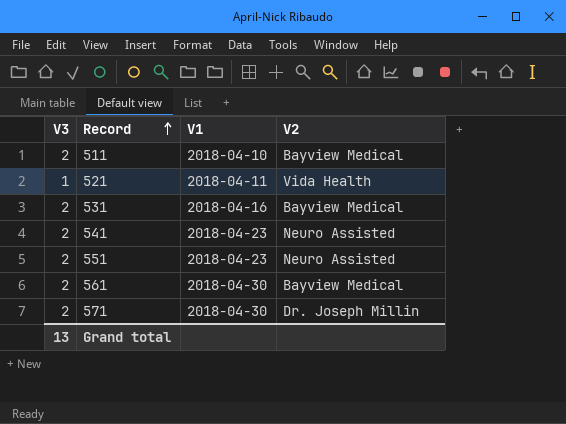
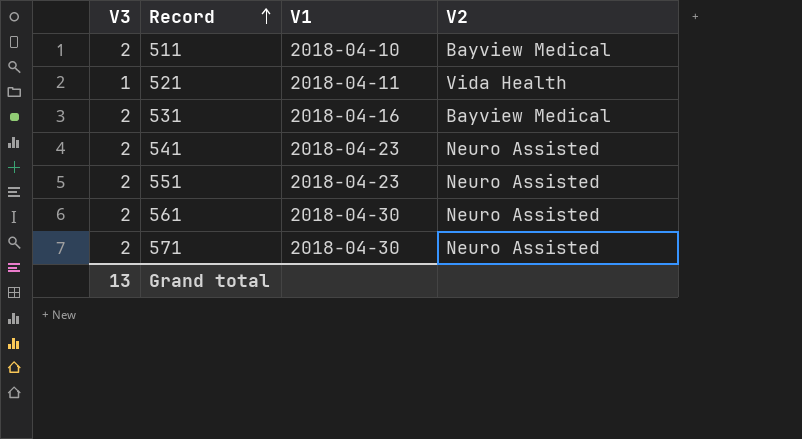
561 | V2: Bayview Medical -> Neuro Assisted
571 | V2: Dr. Joseph Millin -> Neuro Assisted

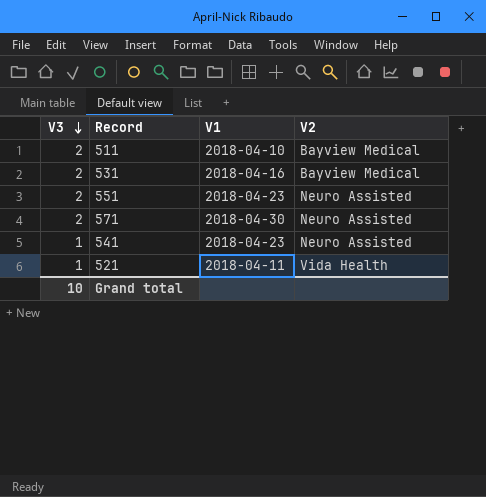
row order: Record ascending -> V3 descending
row 561: 2 | 2018-04-30 | Neuro Assisted -> none
541 | V3: 2 -> 1
Grand total | V3: 13 -> 10

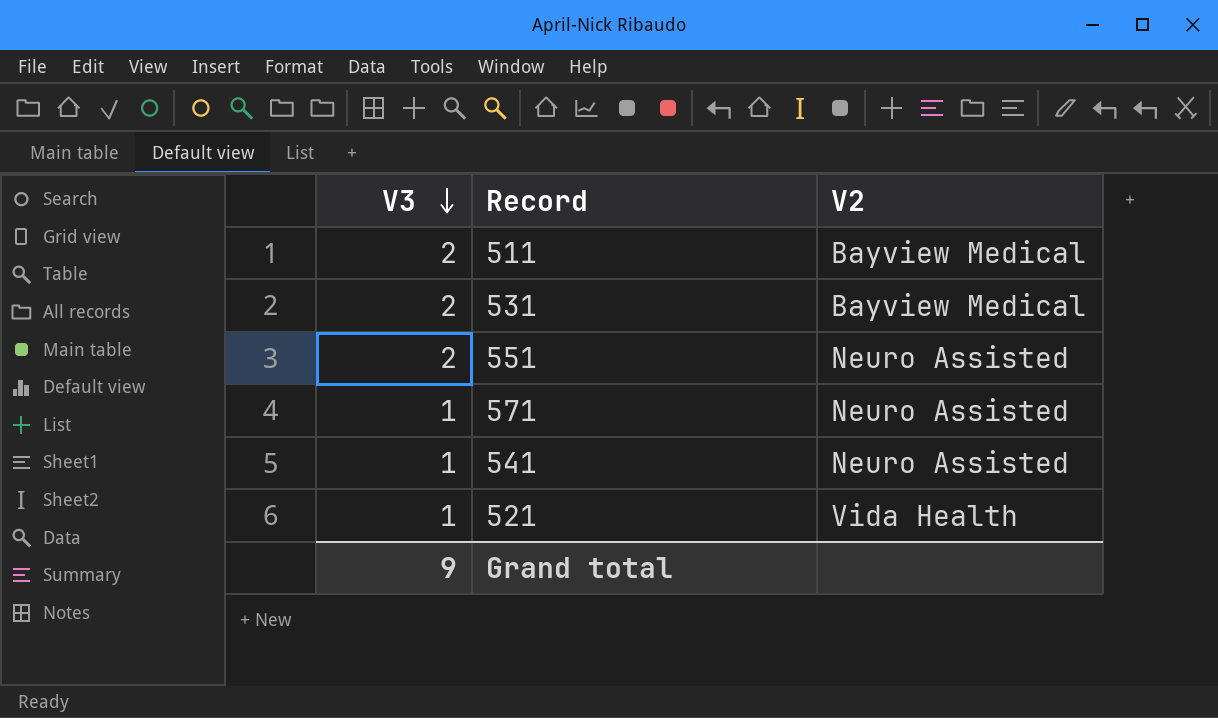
column V1 | position: 3 -> none
571 | V3: 2 -> 1
Grand total | V3: 10 -> 9

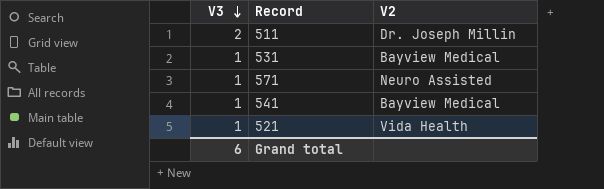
row 551: 2 | Neuro Assisted -> none
511 | V2: Bayview Medical -> Dr. Joseph Millin
531 | V3: 2 -> 1
541 | V2: Neuro Assisted -> Bayview Medical
Grand total | V3: 9 -> 6

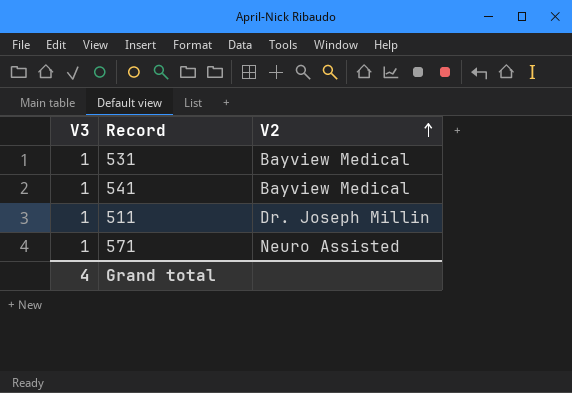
row order: V3 descending -> V2 ascending
row 521: 1 | Vida Health -> none
511 | V3: 2 -> 1
Grand total | V3: 6 -> 4

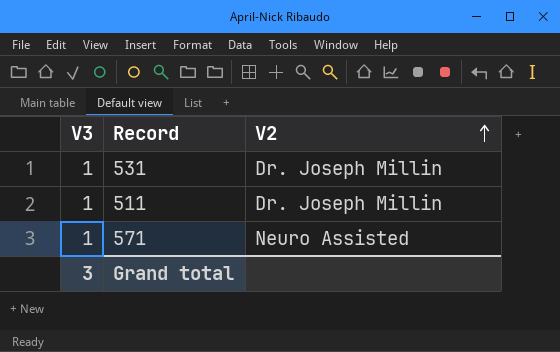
row 541: 1 | Bayview Medical -> none
531 | V2: Bayview Medical -> Dr. Joseph Millin
Grand total | V3: 4 -> 3

